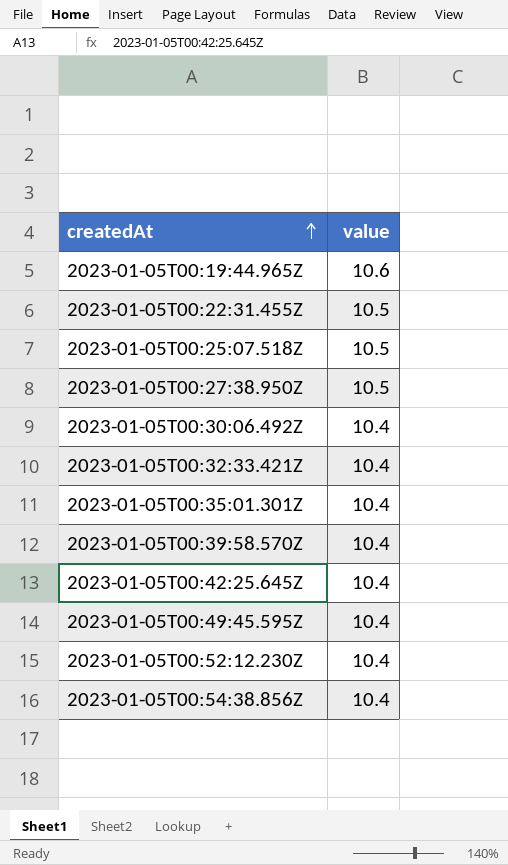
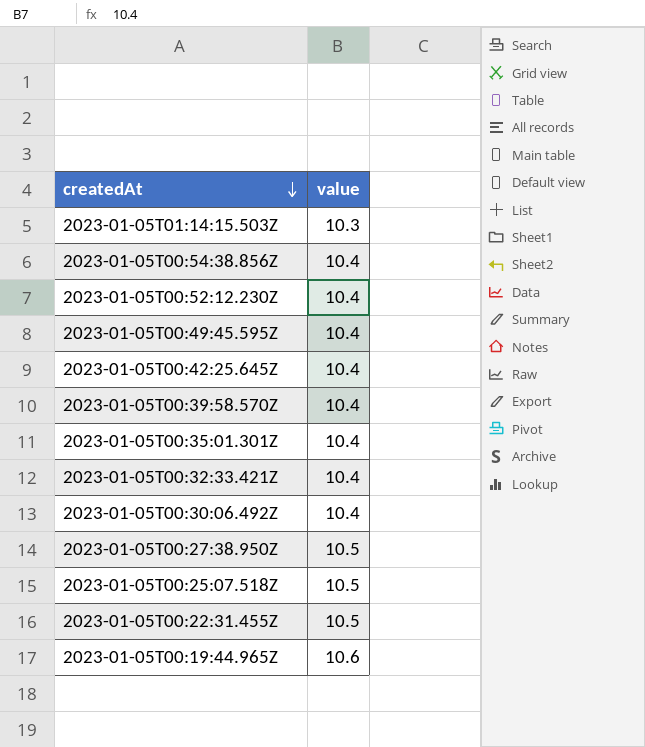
row order: createdAt ascending -> createdAt descending
row 2023-01-05T01:14:15.503Z: none -> 10.3

